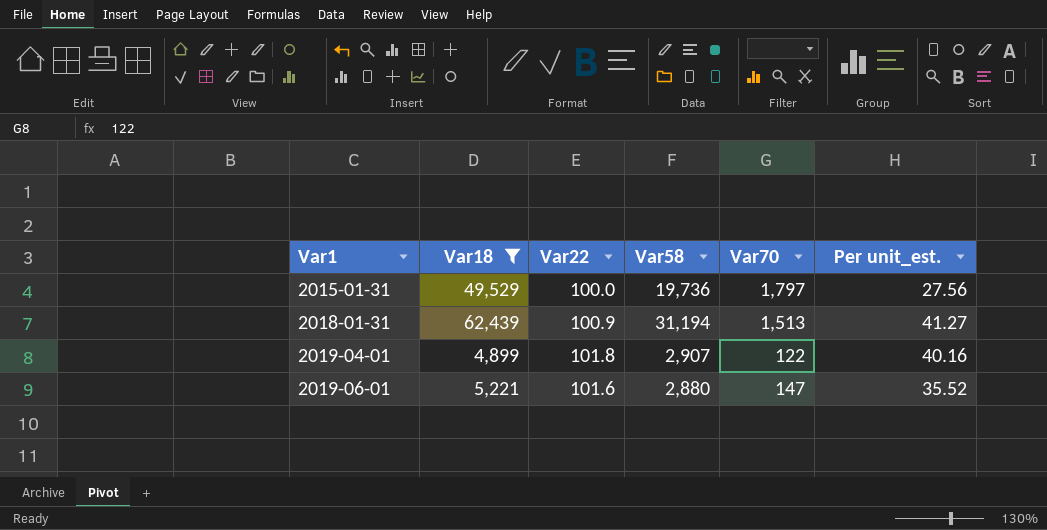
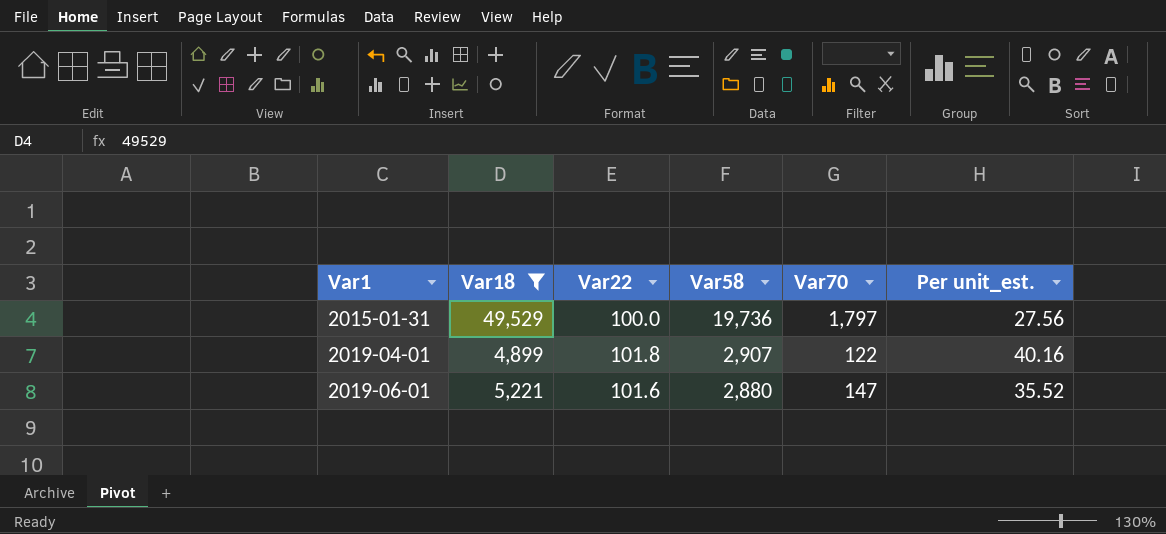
row 2018-01-31: 62,439 | 100.9 | 31,194 | 1,513 | 41.27 -> none

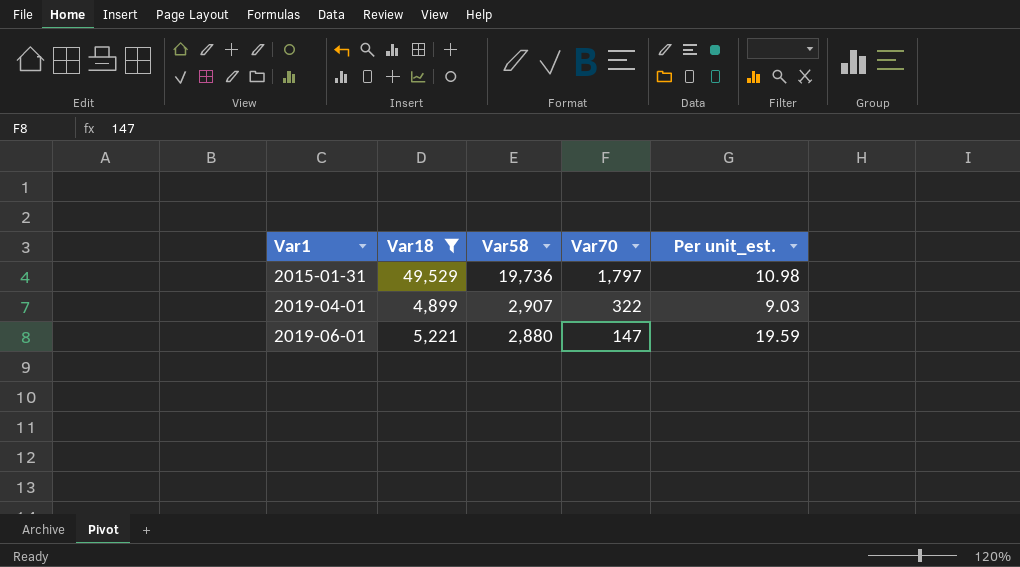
column Var22 | position: 3 -> none
column Per unit_est. | formula: [Var18] / [Var70] -> [Var58] / [Var70]
2019-04-01 | Var70: 122 -> 322

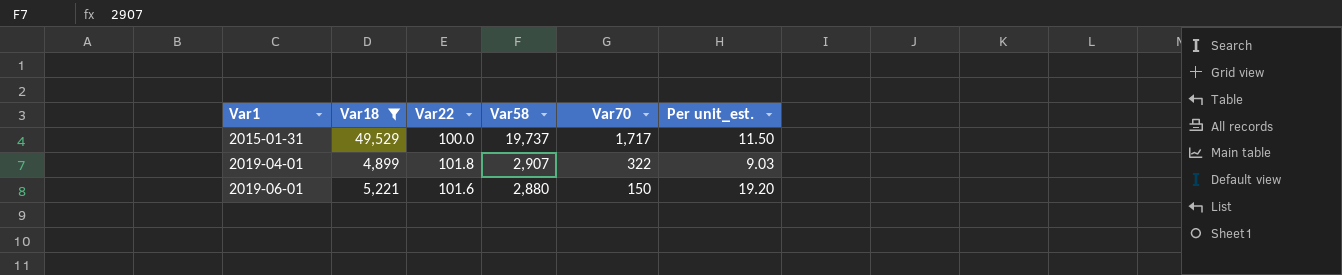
column Var22 | position: none -> 3
2015-01-31 | Var58: 19,736 -> 19,737
2015-01-31 | Var70: 1,797 -> 1,717
2015-01-31 | Per unit_est.: 10.98 -> 11.50
2019-06-01 | Var70: 147 -> 150
2019-06-01 | Per unit_est.: 19.59 -> 19.20

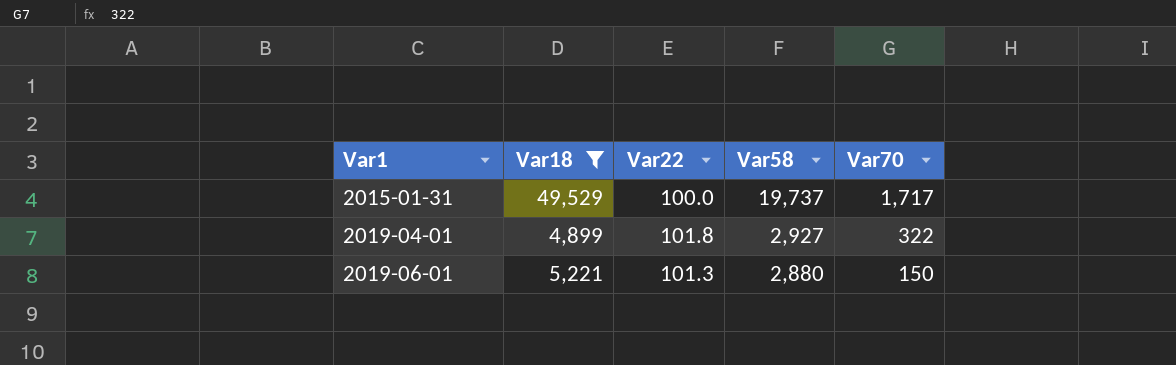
column Per unit_est. | formula: [Var58] / [Var70] -> none
2019-04-01 | Var58: 2,907 -> 2,927
2019-06-01 | Var22: 101.6 -> 101.3

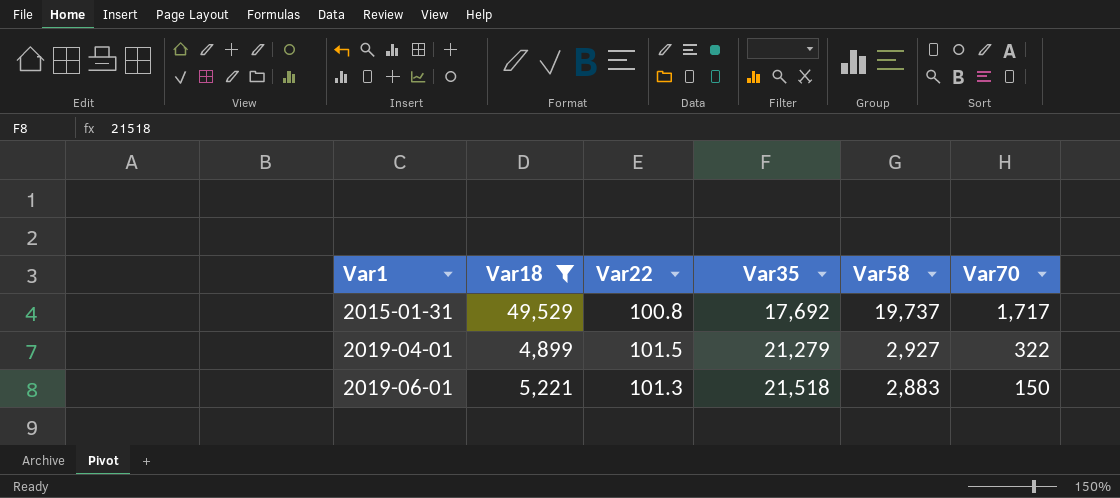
column Var35 | position: none -> 4
2015-01-31 | Var22: 100.0 -> 100.8
2019-04-01 | Var22: 101.8 -> 101.5
2019-06-01 | Var58: 2,880 -> 2,883

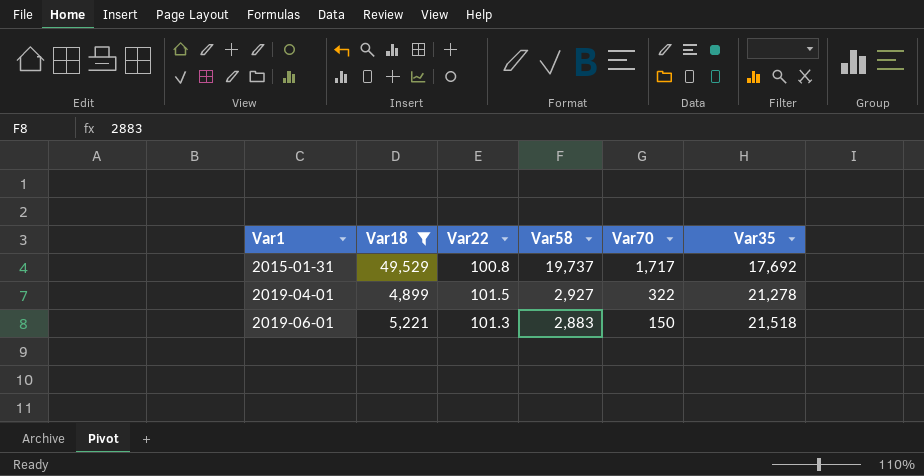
column Var35 | position: 4 -> 6
2019-04-01 | Var35: 21,279 -> 21,278

